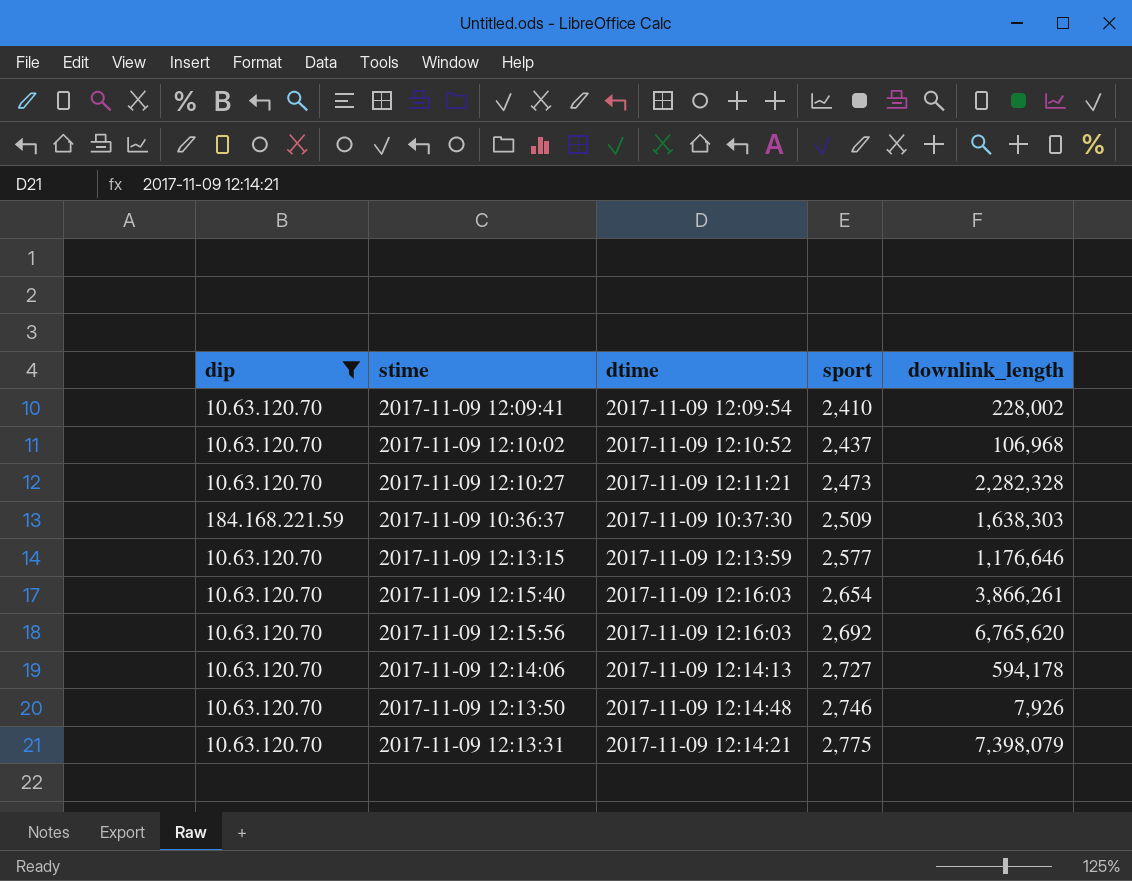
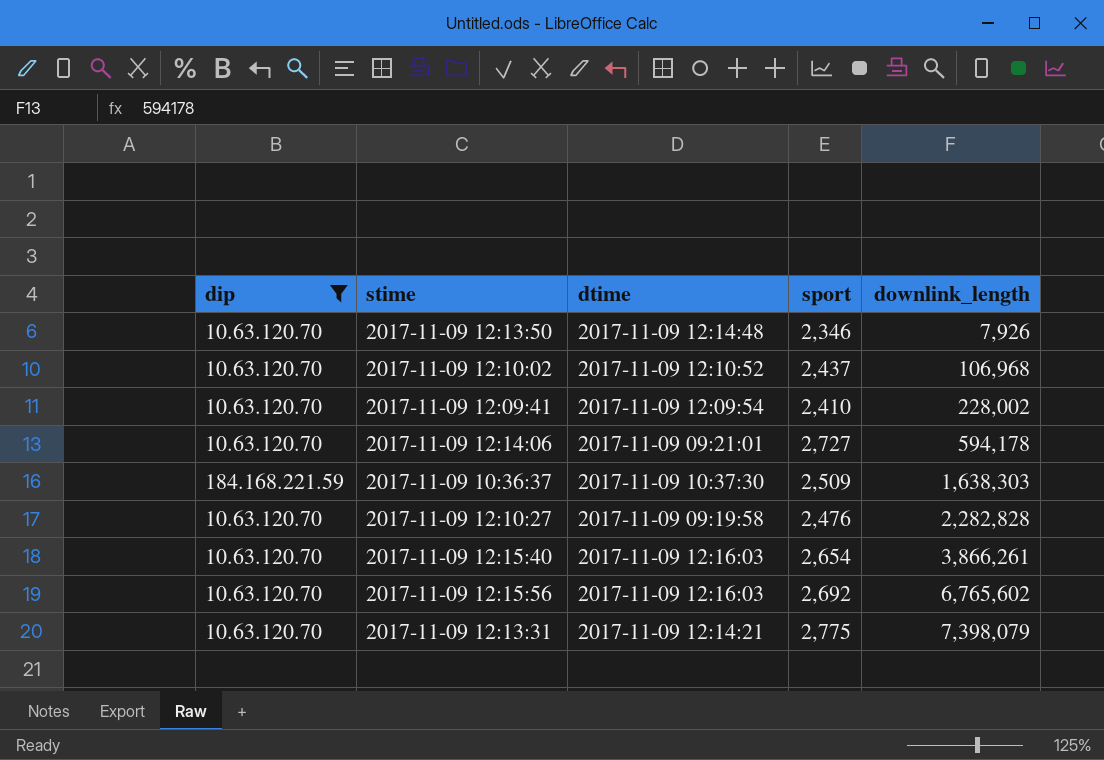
row order: sport ascending -> downlink_length ascending
row 2017-11-09 12:13:15: 10.63.120.70 | 2017-11-09 12:13:59 | 2,577 | 1,176,646 -> none
2017-11-09 12:13:50 | sport: 2,746 -> 2,346
2017-11-09 12:14:06 | dtime: 2017-11-09 12:14:13 -> 2017-11-09 09:21:01
2017-11-09 12:10:27 | dtime: 2017-11-09 12:11:21 -> 2017-11-09 09:19:58
2017-11-09 12:10:27 | sport: 2,473 -> 2,476
2017-11-09 12:10:27 | downlink_length: 2,282,328 -> 2,282,828
2017-11-09 12:15:56 | downlink_length: 6,765,620 -> 6,765,602

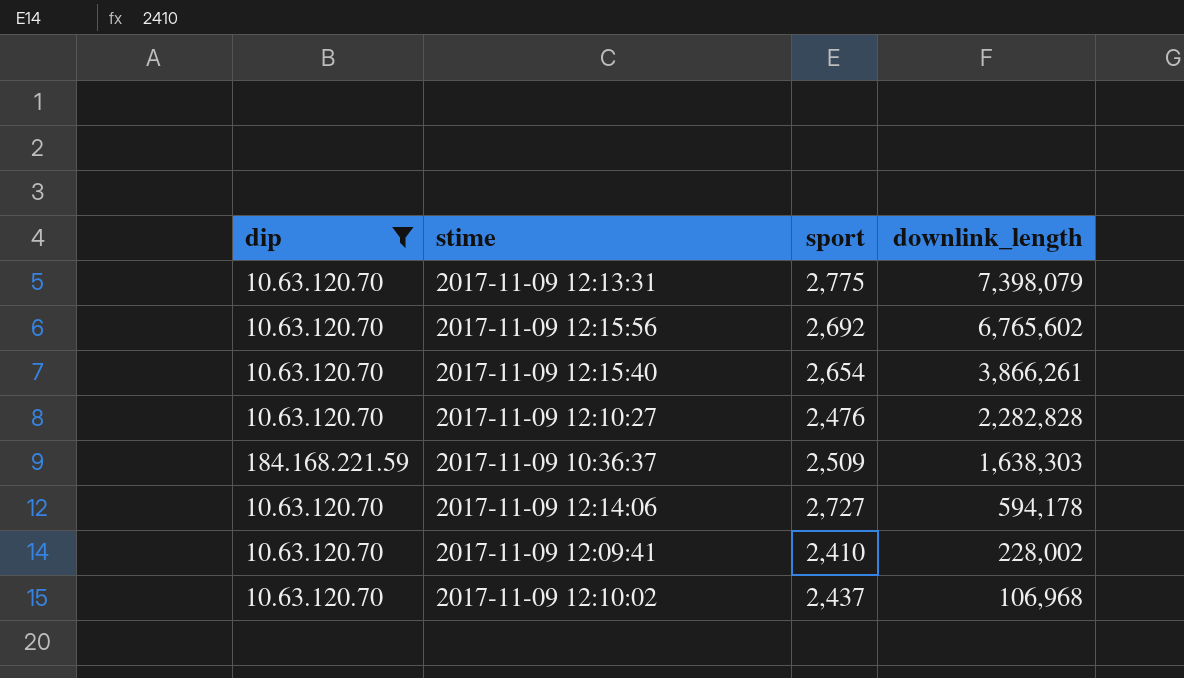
row order: downlink_length ascending -> downlink_length descending
column dtime | position: 3 -> none
row 2017-11-09 12:13:50: 10.63.120.70 | 2017-11-09 12:14:48 | 2,346 | 7,926 -> none

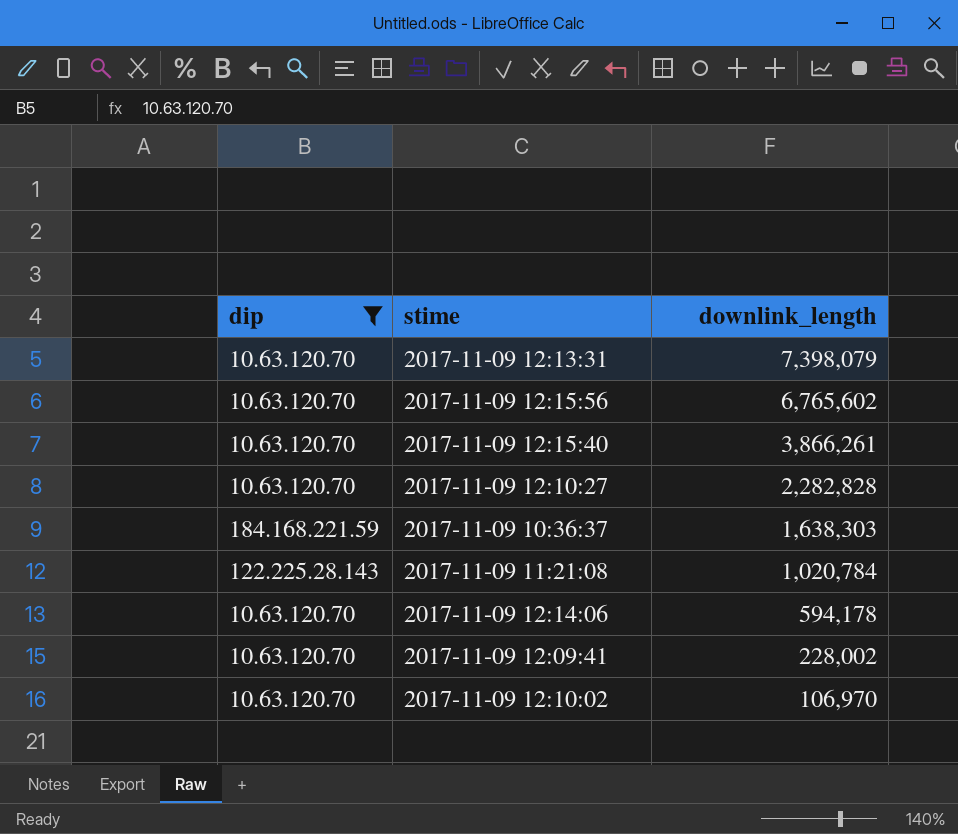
column sport | position: 3 -> none
row 2017-11-09 11:21:08: none -> 122.225.28.143 | 1,020,784
2017-11-09 12:10:02 | downlink_length: 106,968 -> 106,970

